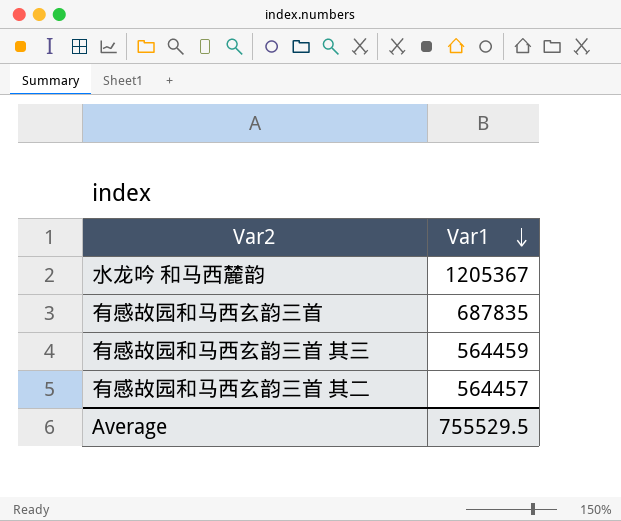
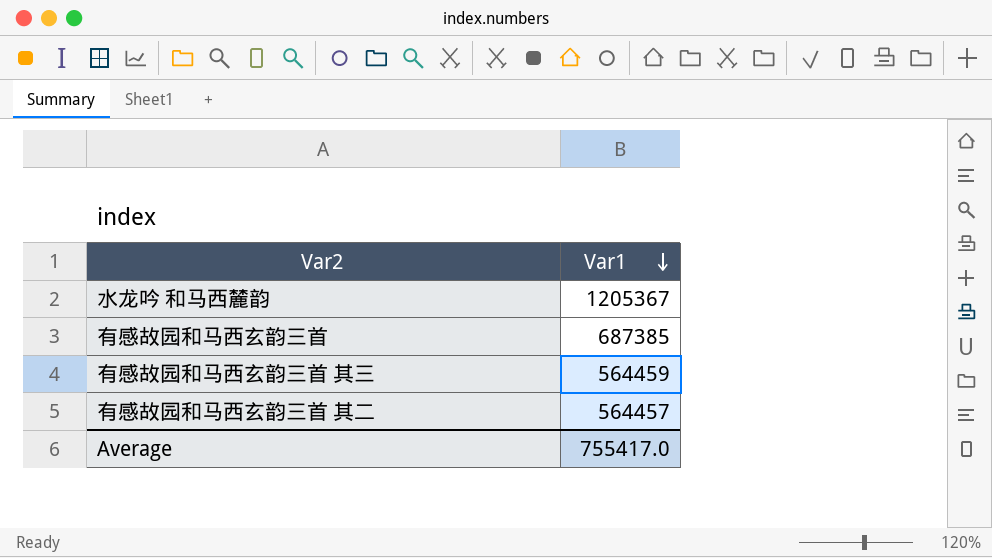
有感故园和马西玄韵三首 | Var1: 687835 -> 687385
Average | Var1: 755529.5 -> 755417.0

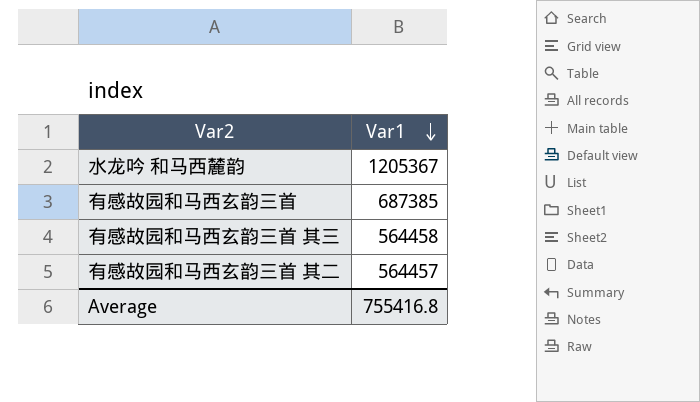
有感故园和马西玄韵三首 其三 | Var1: 564459 -> 564458
Average | Var1: 755417.0 -> 755416.8

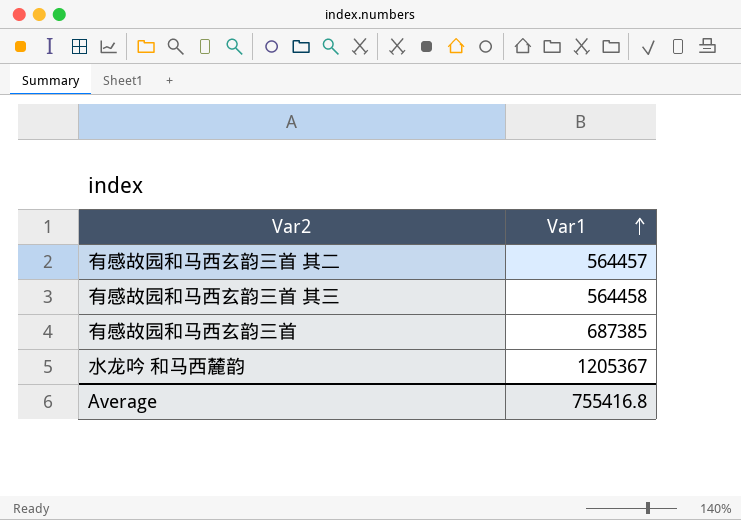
row order: Var1 descending -> Var1 ascending

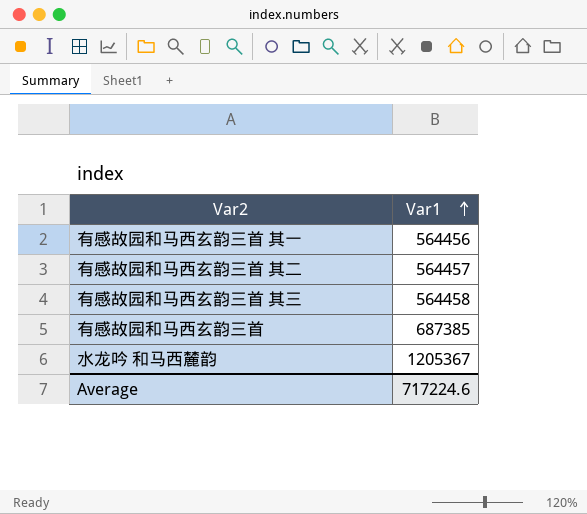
row 有感故园和马西玄韵三首 其一: none -> 564456
Average | Var1: 755416.8 -> 717224.6

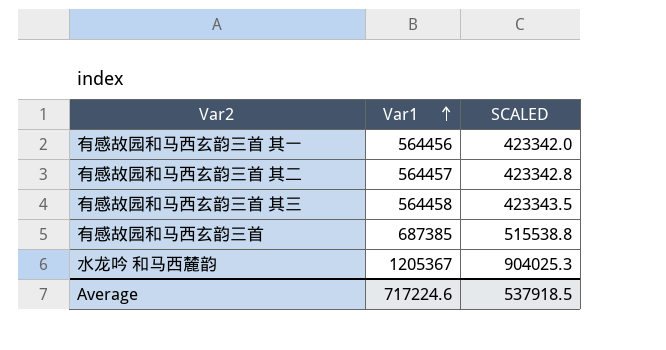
column SCALED | formula: none -> [Var1] * 0.75

